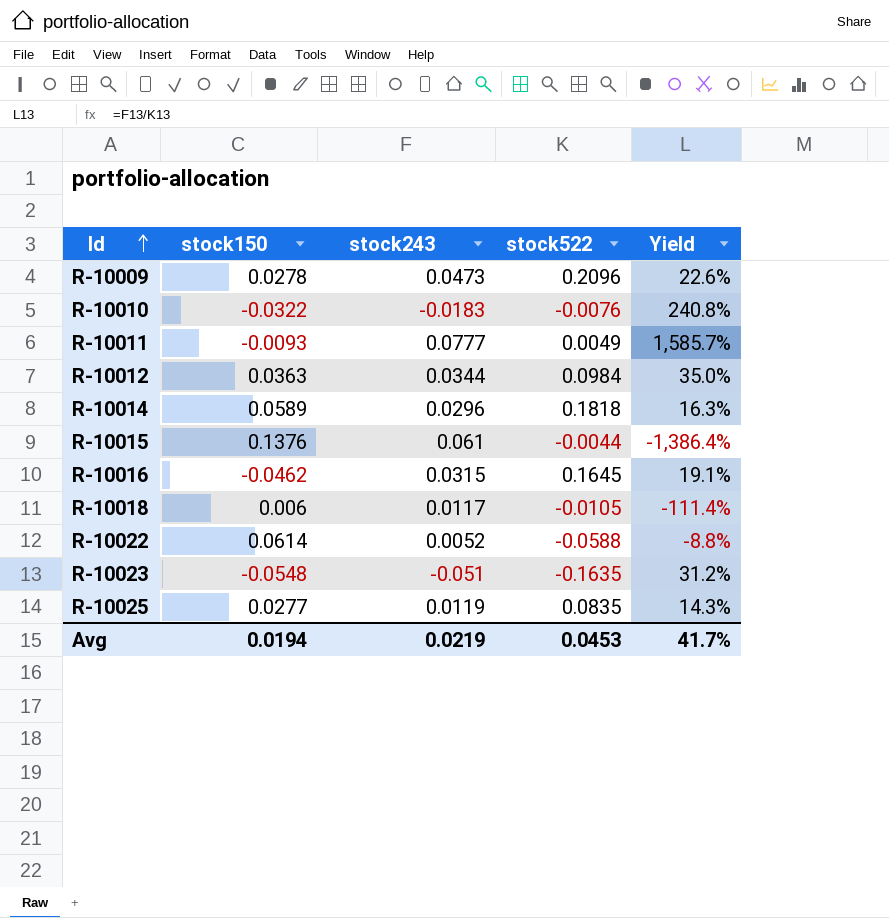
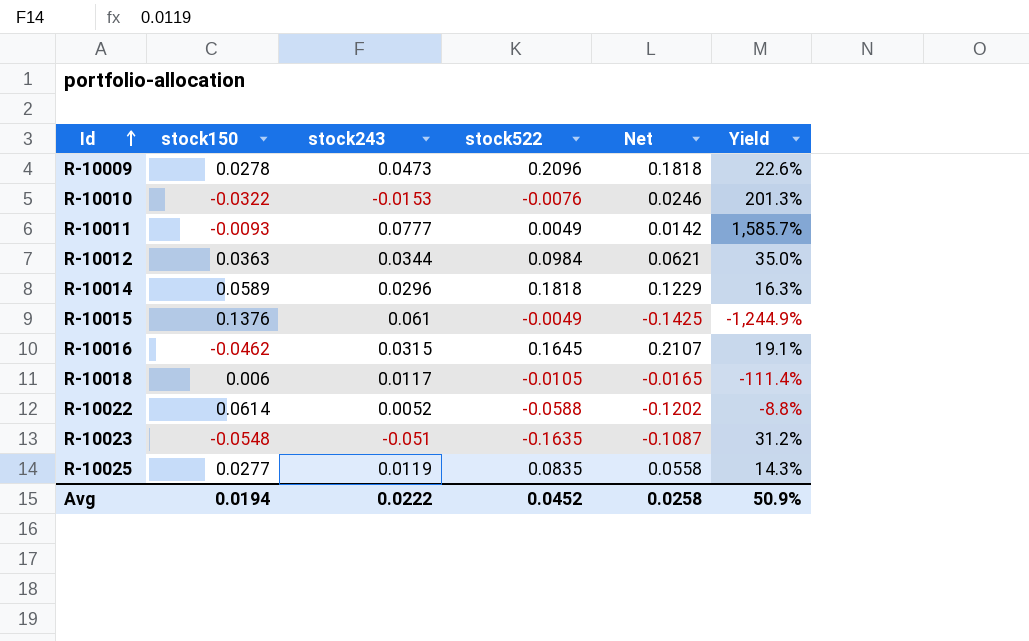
column Net | formula: none -> [stock522] - [stock150]
R-10010 | stock243: -0.0183 -> -0.0153
R-10010 | Yield: 240.8% -> 201.3%
R-10015 | stock522: -0.0044 -> -0.0049
R-10015 | Yield: -1,386.4% -> -1,244.9%
Avg | stock243: 0.0219 -> 0.0222
Avg | stock522: 0.0453 -> 0.0452
Avg | Yield: 41.7% -> 50.9%

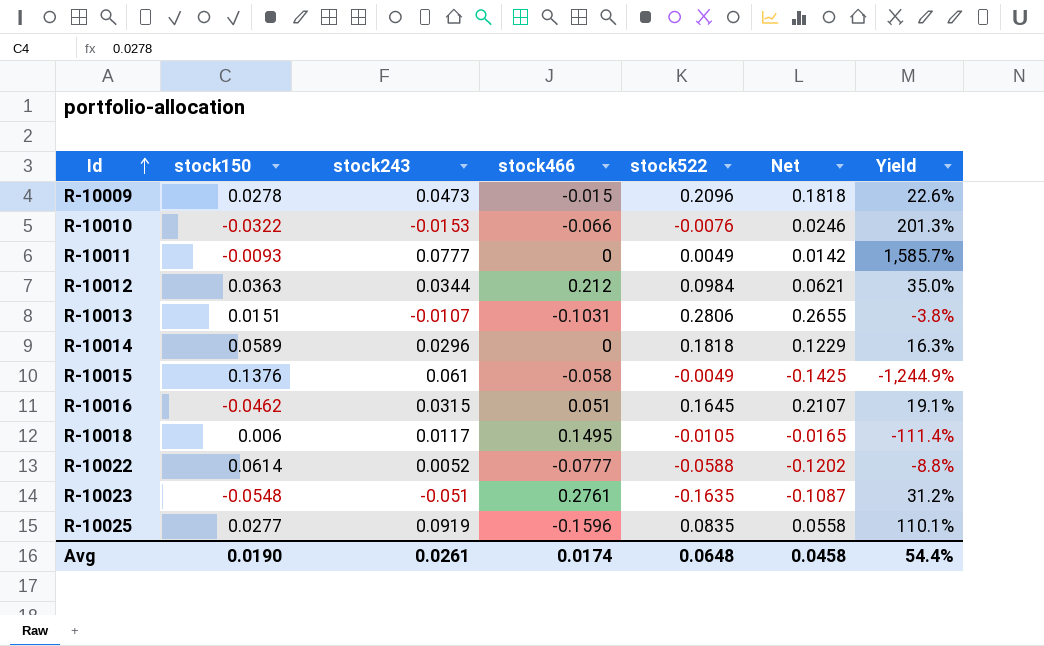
column stock466 | position: none -> 4
row R-10013: none -> 0.0151 | -0.0107 | -0.1031 | 0.2806 | 0.2655 | -3.8%
R-10025 | stock243: 0.0119 -> 0.0919
R-10025 | Yield: 14.3% -> 110.1%
Avg | stock150: 0.0194 -> 0.0190
Avg | stock243: 0.0222 -> 0.0261
Avg | stock522: 0.0452 -> 0.0648
Avg | Net: 0.0258 -> 0.0458
Avg | Yield: 50.9% -> 54.4%

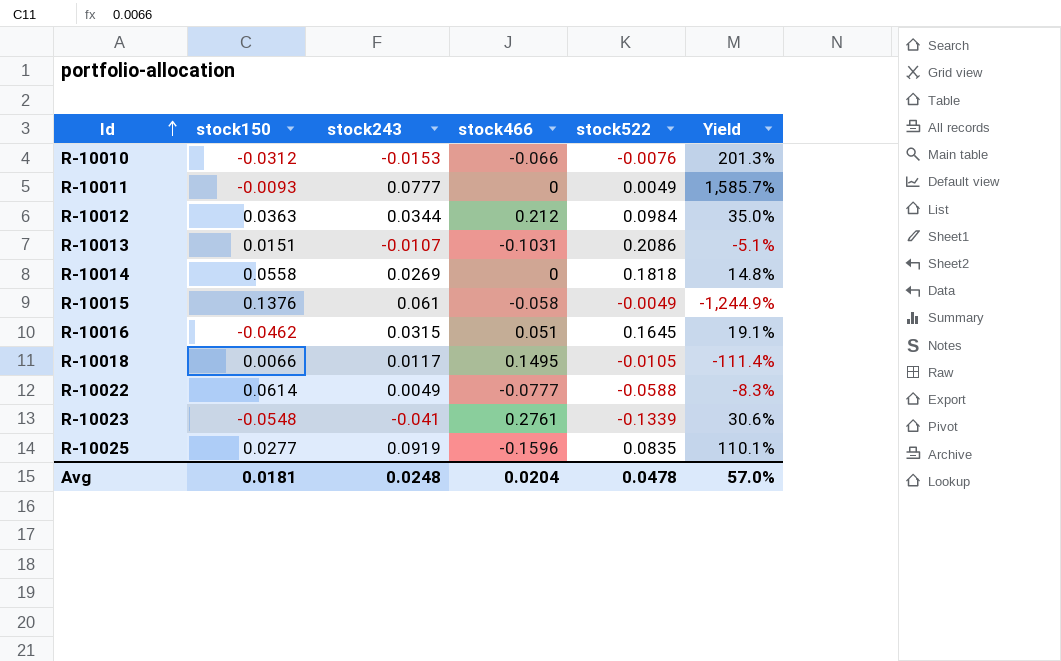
column Net | formula: [stock522] - [stock150] -> none
row R-10009: 0.0278 | 0.0473 | -0.015 | 0.2096 | 0.1818 | 22.6% -> none
R-10010 | stock150: -0.0322 -> -0.0312
R-10013 | stock522: 0.2806 -> 0.2086
R-10013 | Yield: -3.8% -> -5.1%
R-10014 | stock150: 0.0589 -> 0.0558
R-10014 | stock243: 0.0296 -> 0.0269
R-10014 | Yield: 16.3% -> 14.8%
R-10018 | stock150: 0.006 -> 0.0066
R-10022 | stock243: 0.0052 -> 0.0049
R-10022 | Yield: -8.8% -> -8.3%
R-10023 | stock243: -0.051 -> -0.041
R-10023 | stock522: -0.1635 -> -0.1339
R-10023 | Yield: 31.2% -> 30.6%
Avg | stock150: 0.0190 -> 0.0181
Avg | stock243: 0.0261 -> 0.0248
Avg | stock466: 0.0174 -> 0.0204
Avg | stock522: 0.0648 -> 0.0478
Avg | Yield: 54.4% -> 57.0%

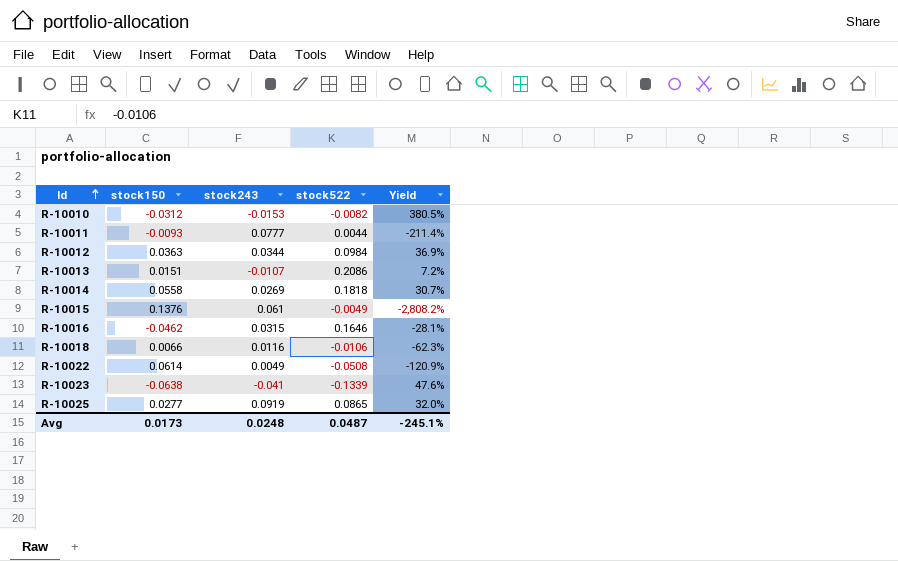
column stock466 | position: 4 -> none
column Yield | formula: [stock243] / [stock522] -> [stock150] / [stock522]
R-10010 | stock522: -0.0076 -> -0.0082
R-10011 | stock522: 0.0049 -> 0.0044
R-10016 | stock522: 0.1645 -> 0.1646
R-10018 | stock243: 0.0117 -> 0.0116
R-10018 | stock522: -0.0105 -> -0.0106
R-10022 | stock522: -0.0588 -> -0.0508
R-10023 | stock150: -0.0548 -> -0.0638
R-10025 | stock522: 0.0835 -> 0.0865
Avg | stock150: 0.0181 -> 0.0173
Avg | stock522: 0.0478 -> 0.0487
Avg | Yield: 57.0% -> -245.1%

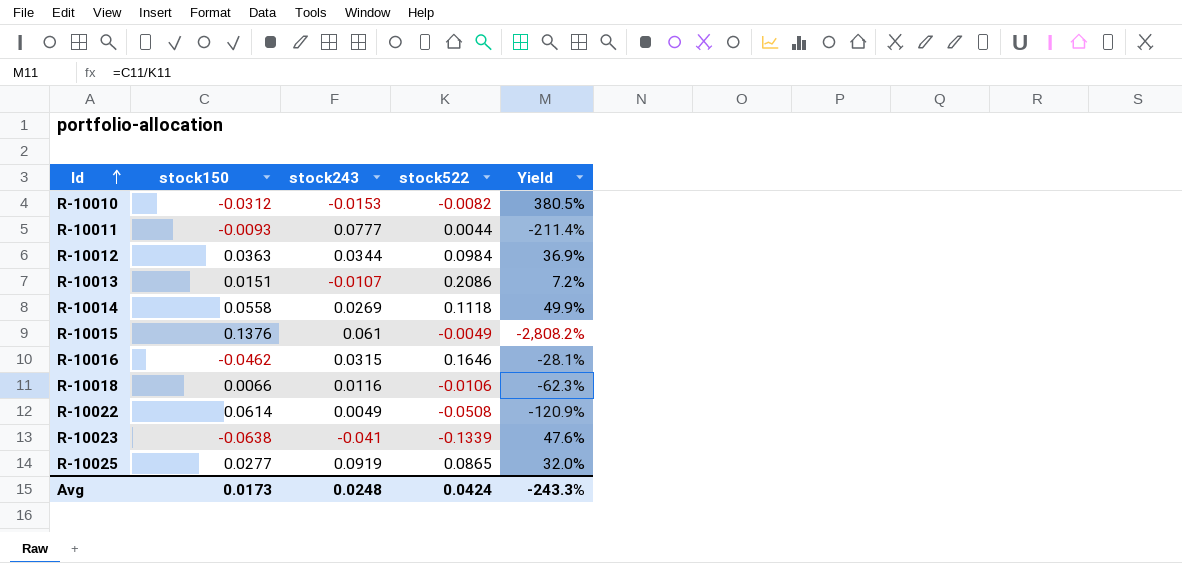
R-10014 | stock522: 0.1818 -> 0.1118
R-10014 | Yield: 30.7% -> 49.9%
Avg | stock522: 0.0487 -> 0.0424
Avg | Yield: -245.1% -> -243.3%

